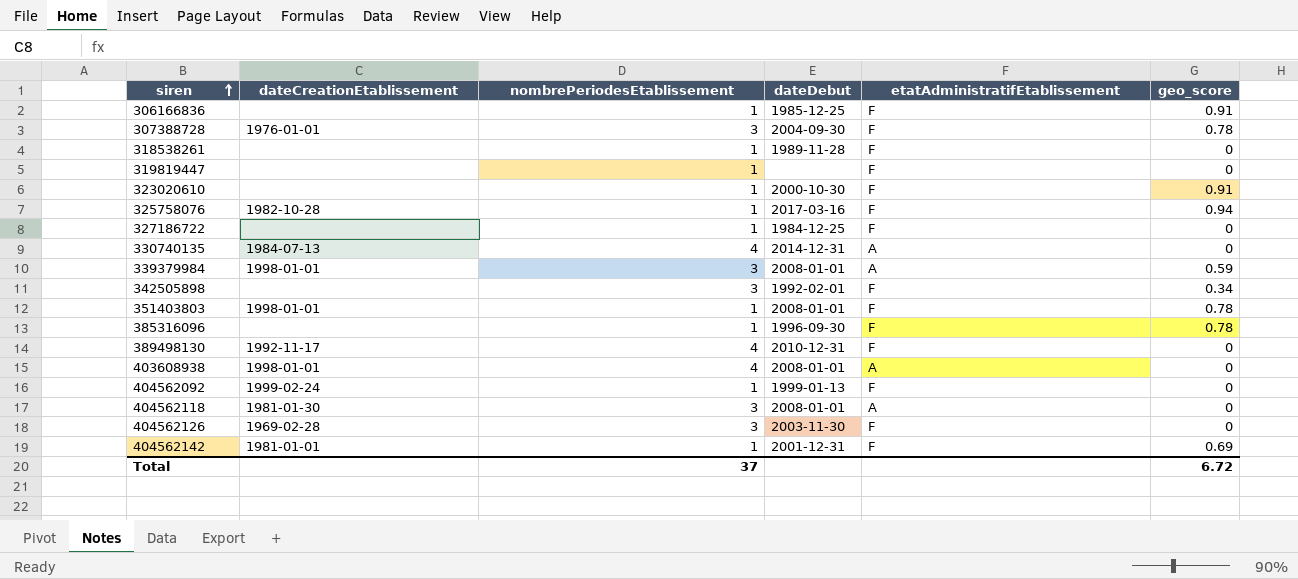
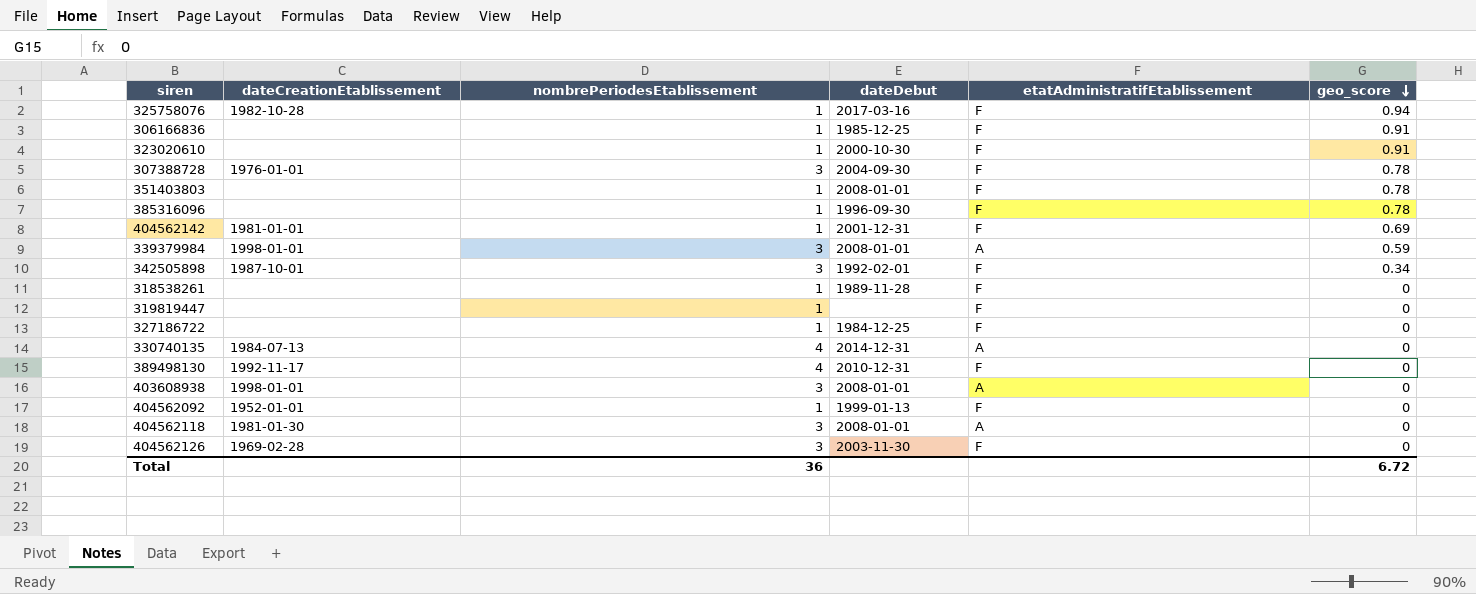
row order: siren ascending -> geo_score descending
351403803 | dateCreationEtablissement: 1998-01-01 -> none
342505898 | dateCreationEtablissement: none -> 1987-10-01
403608938 | nombrePeriodesEtablissement: 4 -> 3
404562092 | dateCreationEtablissement: 1999-02-24 -> 1952-01-01
Total | nombrePeriodesEtablissement: 37 -> 36

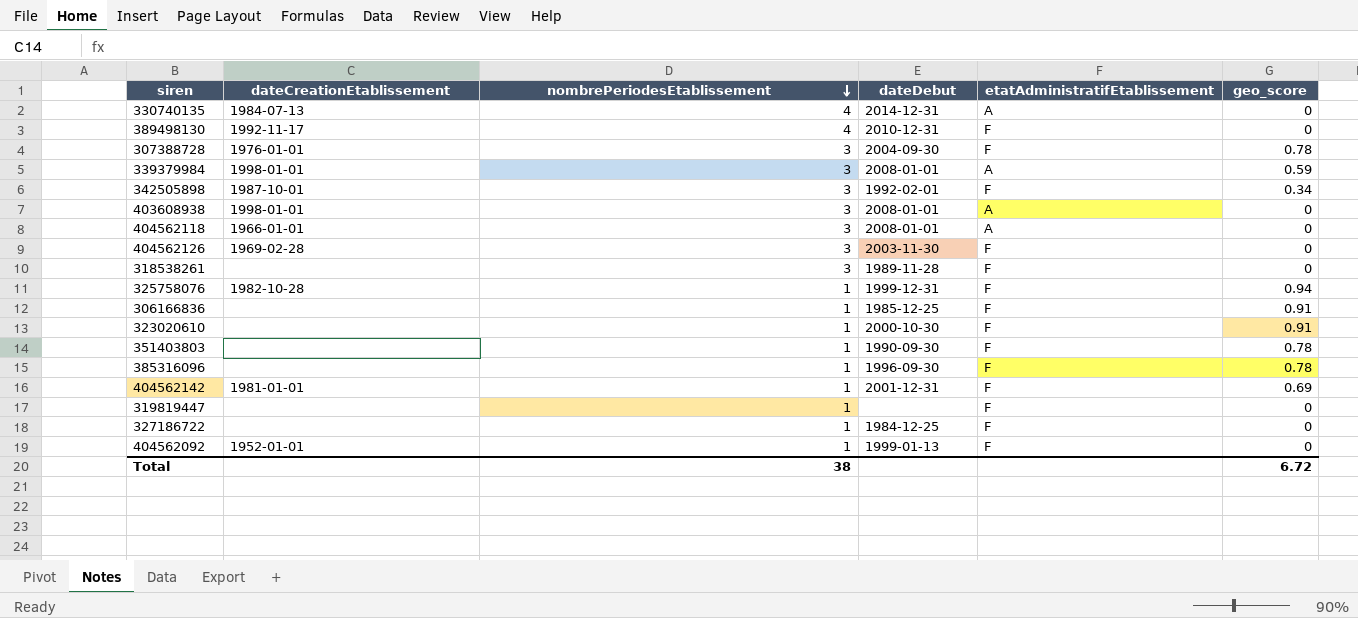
row order: geo_score descending -> nombrePeriodesEtablissement descending
404562118 | dateCreationEtablissement: 1981-01-30 -> 1966-01-01
318538261 | nombrePeriodesEtablissement: 1 -> 3
325758076 | dateDebut: 2017-03-16 -> 1999-12-31
351403803 | dateDebut: 2008-01-01 -> 1990-09-30
Total | nombrePeriodesEtablissement: 36 -> 38

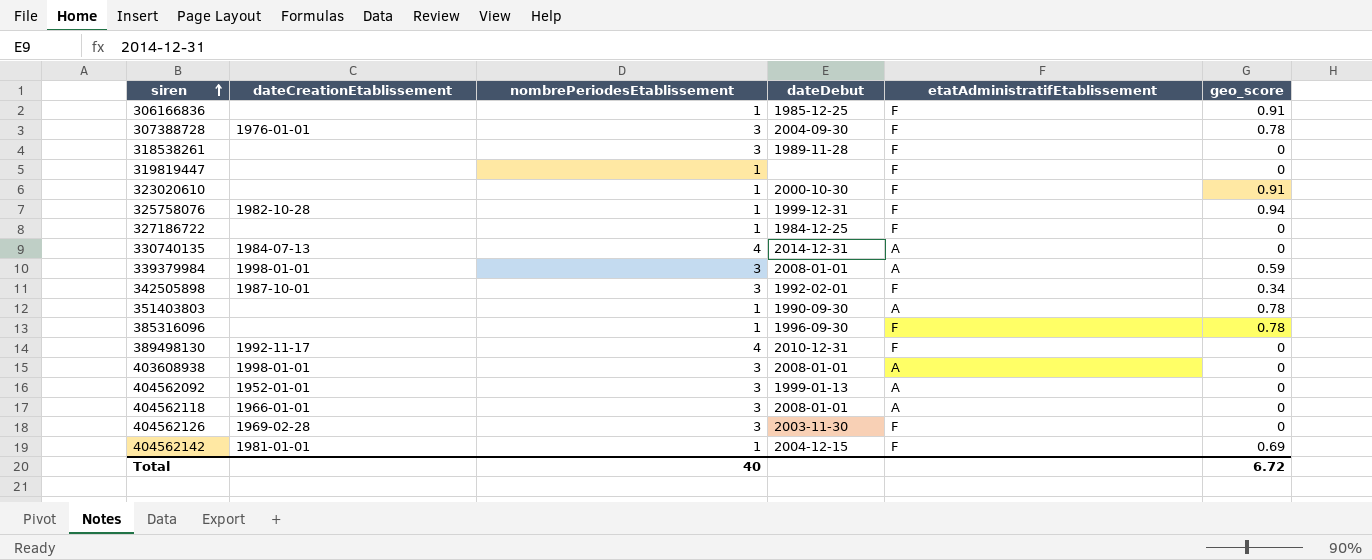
row order: nombrePeriodesEtablissement descending -> siren ascending
351403803 | etatAdministratifEtablissement: F -> A
404562092 | nombrePeriodesEtablissement: 1 -> 3
404562092 | etatAdministratifEtablissement: F -> A
404562142 | dateDebut: 2001-12-31 -> 2004-12-15
Total | nombrePeriodesEtablissement: 38 -> 40

